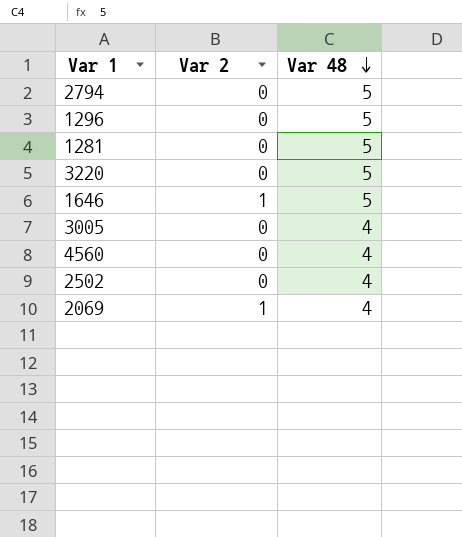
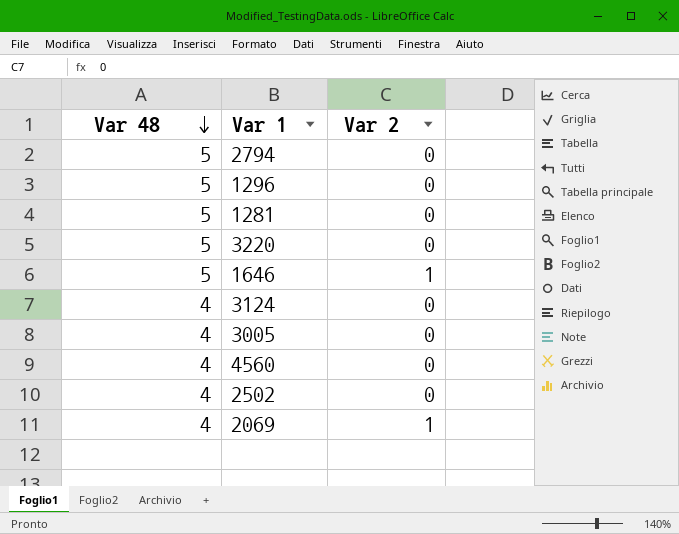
column Var 48 | position: 3 -> 1
row 3124: none -> 4 | 0

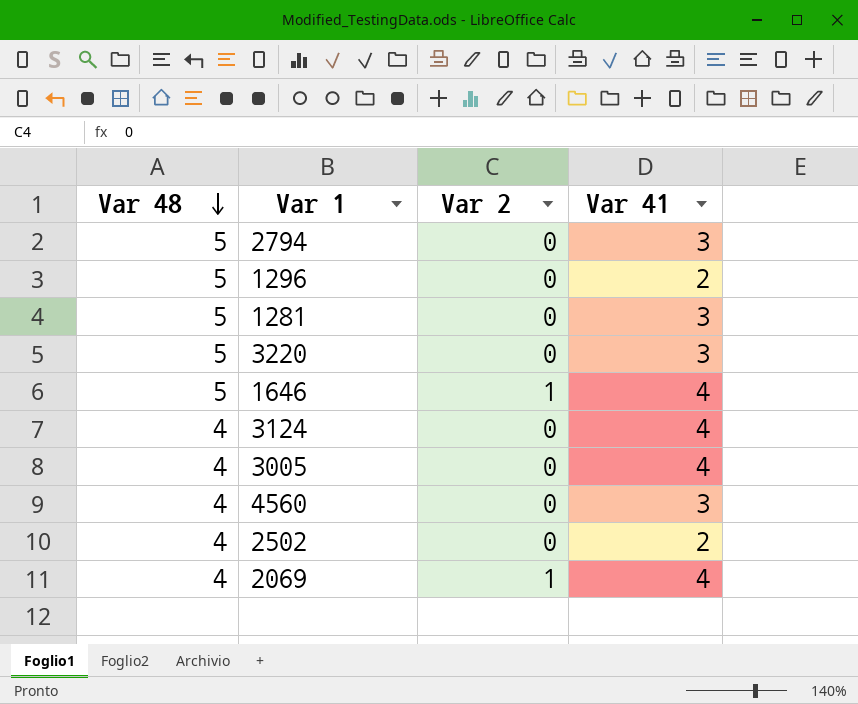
column Var 41 | position: none -> 4

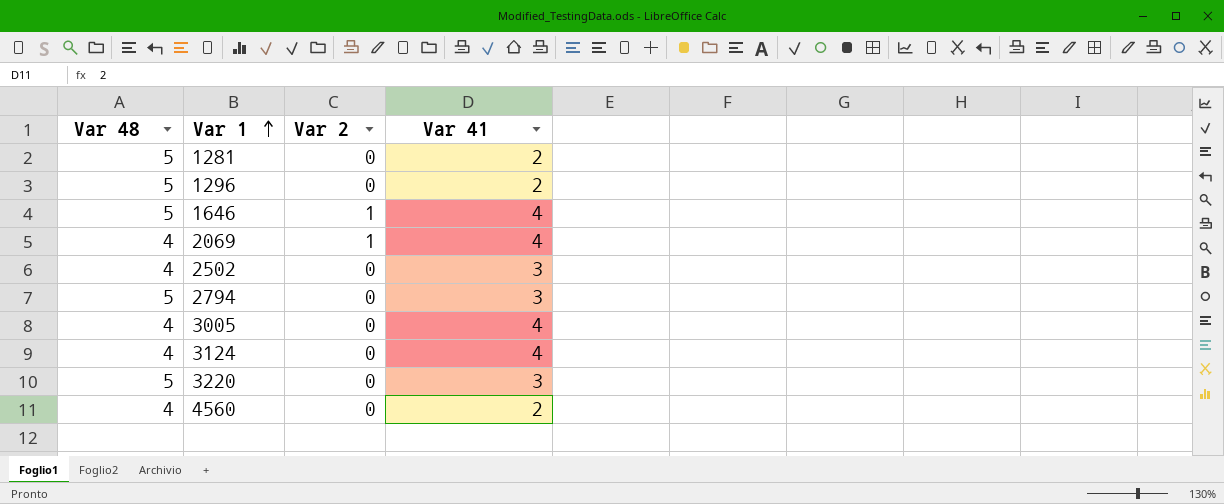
row order: Var 48 descending -> Var 1 ascending
1281 | Var 41: 3 -> 2
2502 | Var 41: 2 -> 3
4560 | Var 41: 3 -> 2

